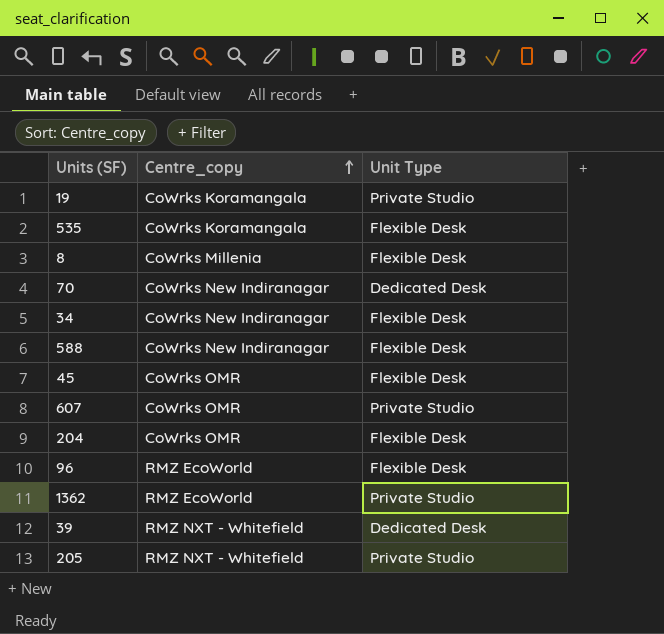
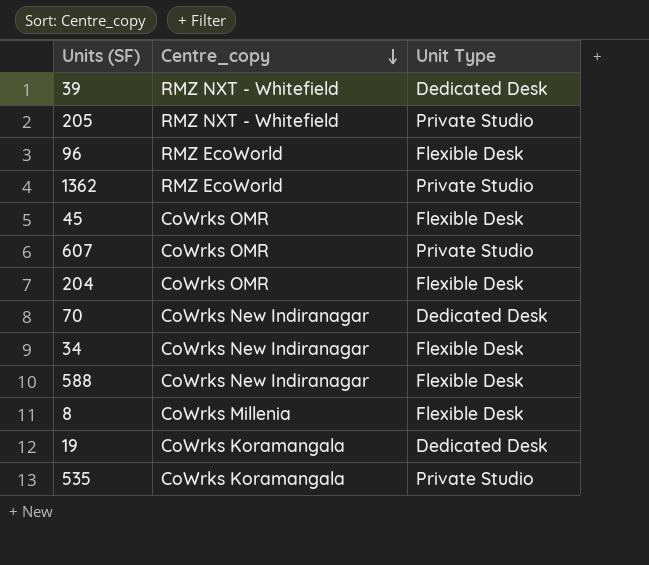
row order: Centre_copy ascending -> Centre_copy descending
19 | Unit Type: Private Studio -> Dedicated Desk
535 | Unit Type: Flexible Desk -> Private Studio

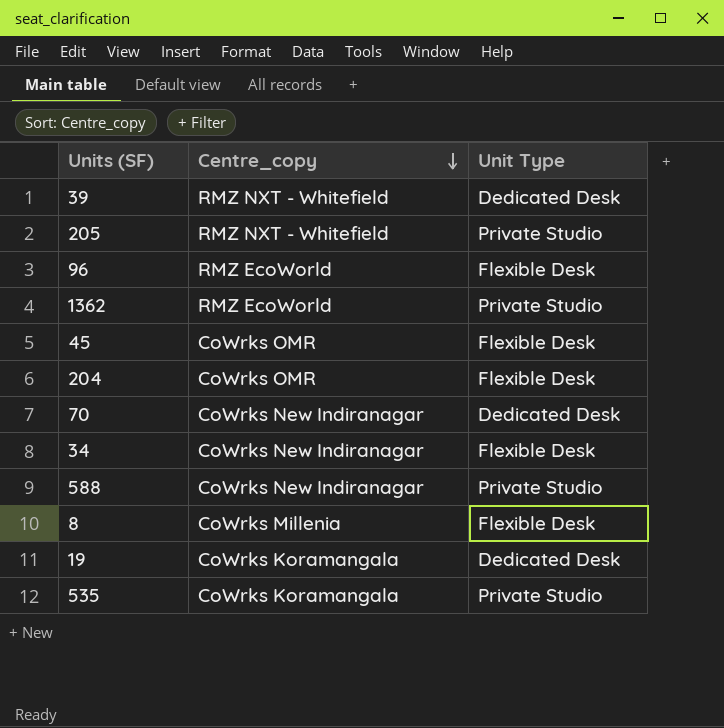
row 607: CoWrks OMR | Private Studio -> none
588 | Unit Type: Flexible Desk -> Private Studio

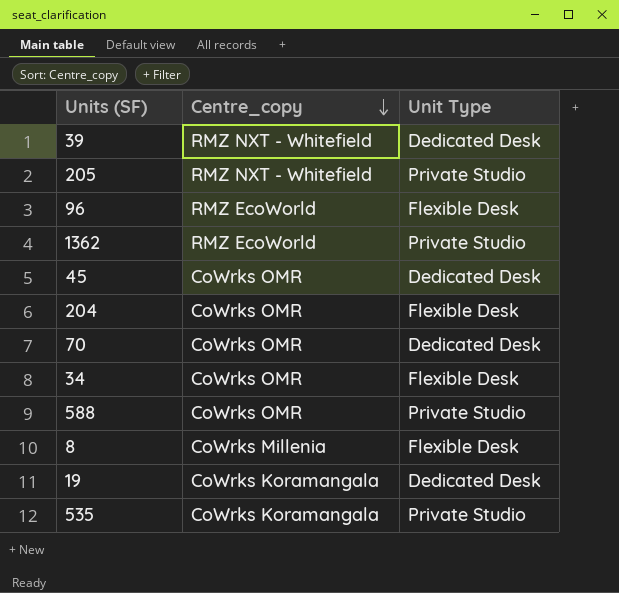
45 | Unit Type: Flexible Desk -> Dedicated Desk
70 | Centre_copy: CoWrks New Indiranagar -> CoWrks OMR
34 | Centre_copy: CoWrks New Indiranagar -> CoWrks OMR
588 | Centre_copy: CoWrks New Indiranagar -> CoWrks OMR

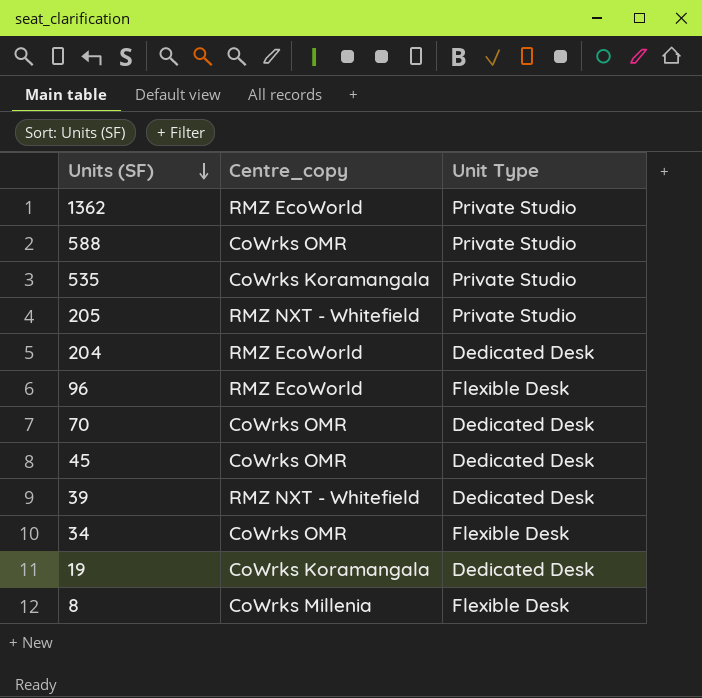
row order: Centre_copy descending -> Units (SF) descending
204 | Centre_copy: CoWrks OMR -> RMZ EcoWorld
204 | Unit Type: Flexible Desk -> Dedicated Desk

